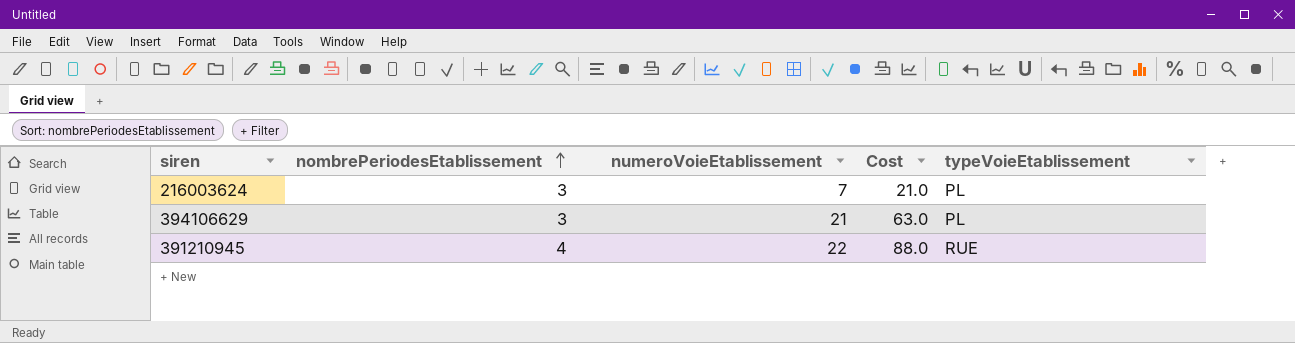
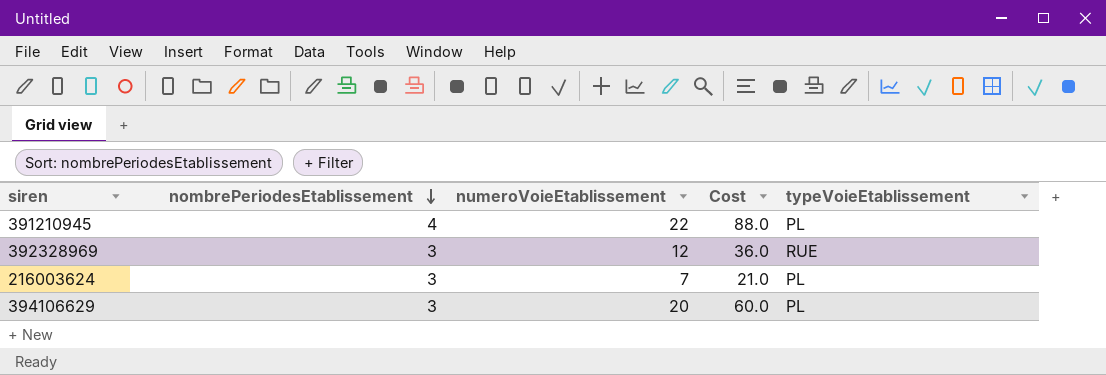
row order: nombrePeriodesEtablissement ascending -> nombrePeriodesEtablissement descending
391210945 | typeVoieEtablissement: RUE -> PL
row 392328969: none -> 3 | 12 | 36.0 | RUE
394106629 | numeroVoieEtablissement: 21 -> 20
394106629 | Cost: 63.0 -> 60.0

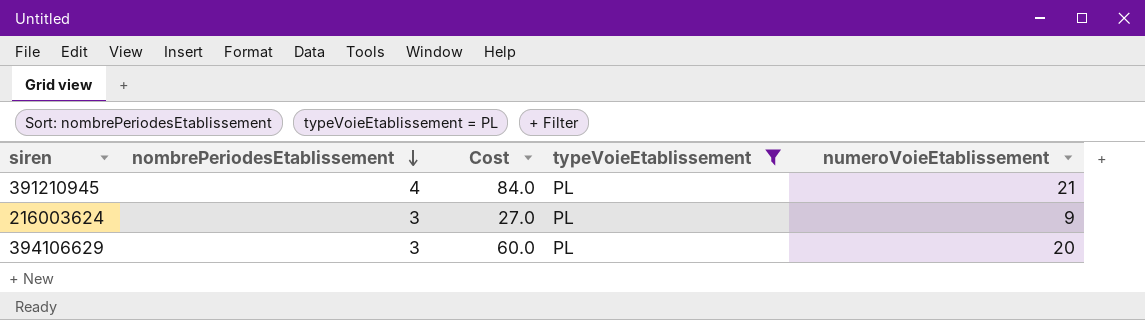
filter: none -> typeVoieEtablissement = PL
column numeroVoieEtablissement | position: 3 -> 5
391210945 | Cost: 88.0 -> 84.0
391210945 | numeroVoieEtablissement: 22 -> 21
216003624 | Cost: 21.0 -> 27.0
216003624 | numeroVoieEtablissement: 7 -> 9

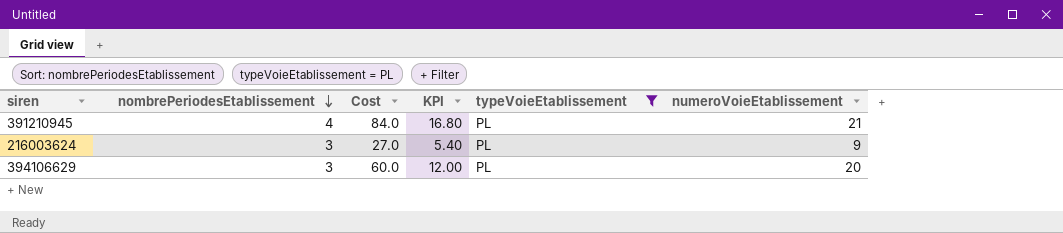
column KPI | formula: none -> [Cost] * 0.2

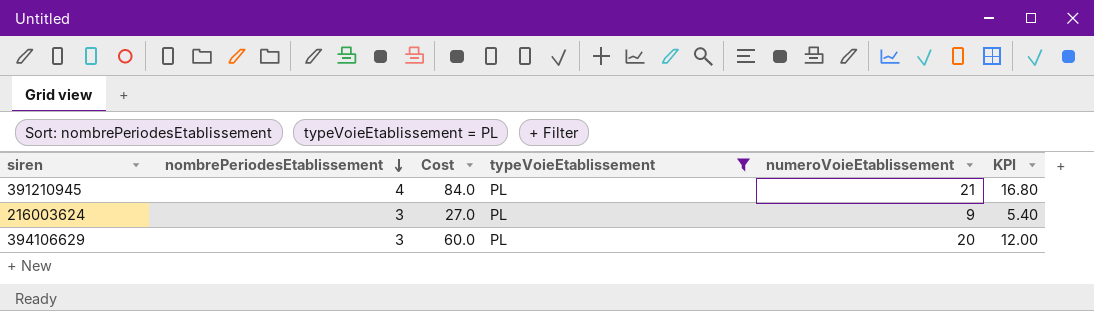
column KPI | position: 4 -> 6

